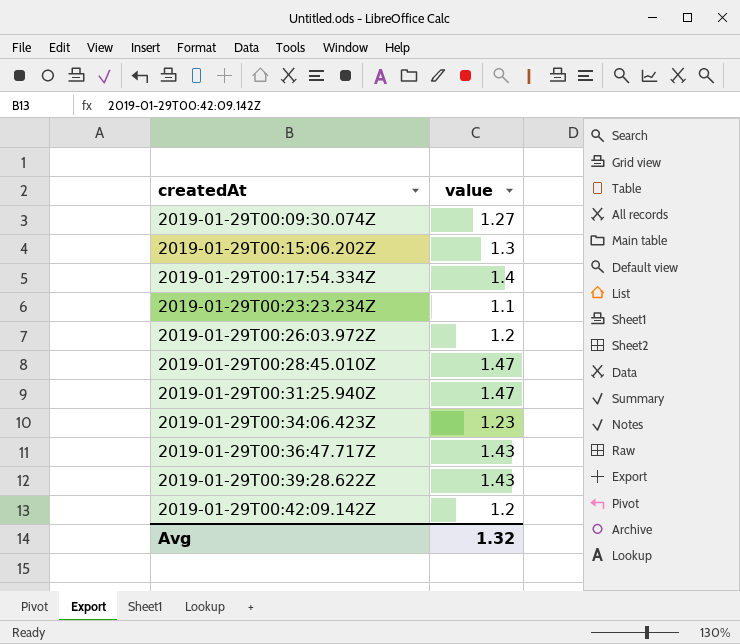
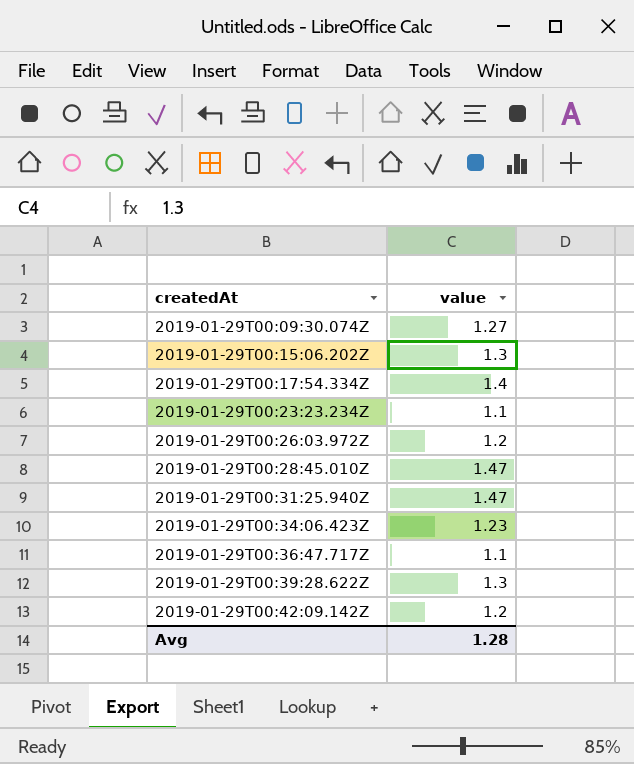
2019-01-29T00:36:47.717Z | value: 1.43 -> 1.1
2019-01-29T00:39:28.622Z | value: 1.43 -> 1.3
Avg | value: 1.32 -> 1.28

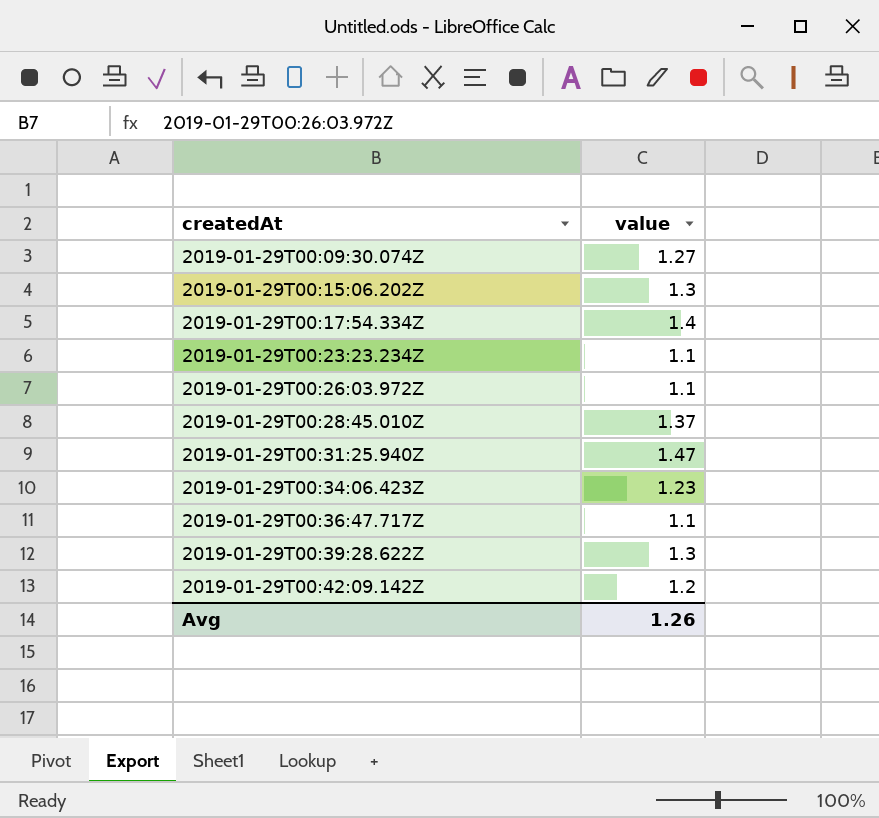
2019-01-29T00:26:03.972Z | value: 1.2 -> 1.1
2019-01-29T00:28:45.010Z | value: 1.47 -> 1.37
Avg | value: 1.28 -> 1.26

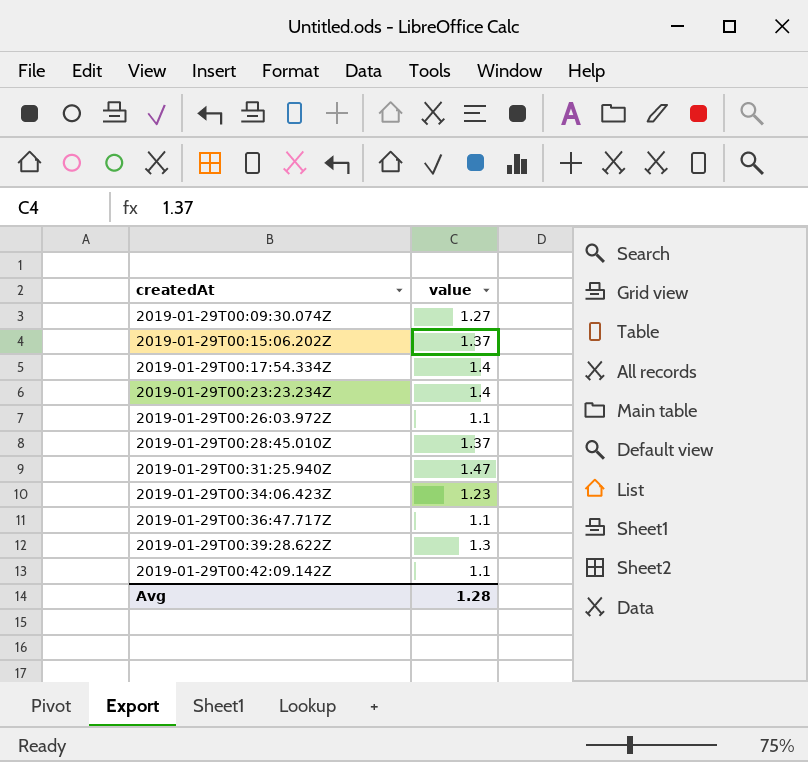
2019-01-29T00:15:06.202Z | value: 1.3 -> 1.37
2019-01-29T00:23:23.234Z | value: 1.1 -> 1.4
2019-01-29T00:42:09.142Z | value: 1.2 -> 1.1
Avg | value: 1.26 -> 1.28

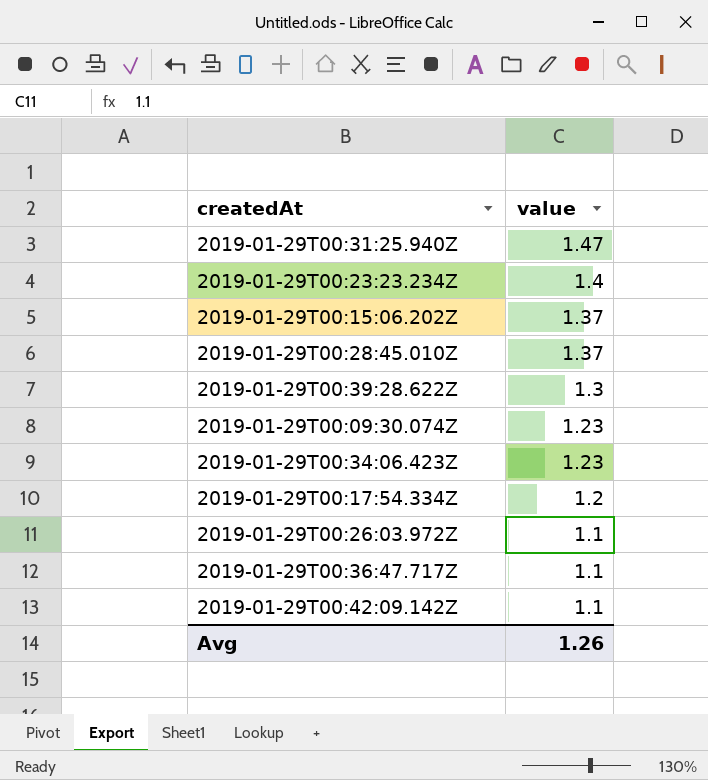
row order: createdAt ascending -> value descending
2019-01-29T00:09:30.074Z | value: 1.27 -> 1.23
2019-01-29T00:17:54.334Z | value: 1.4 -> 1.2
Avg | value: 1.28 -> 1.26

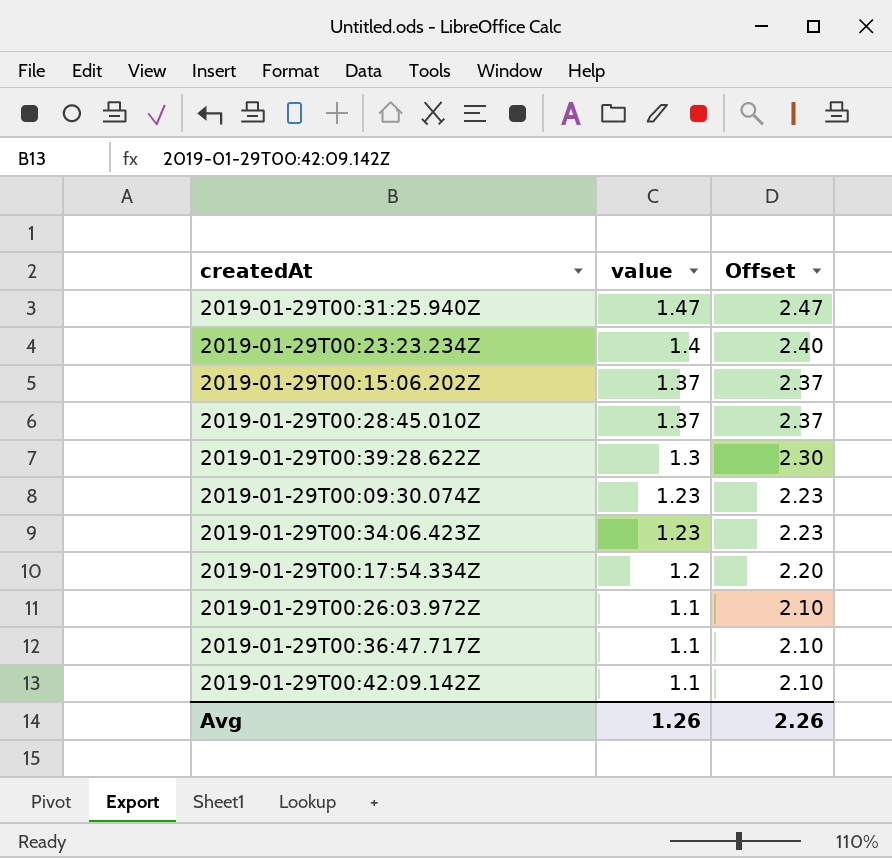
column Offset | formula: none -> [value] + 1

